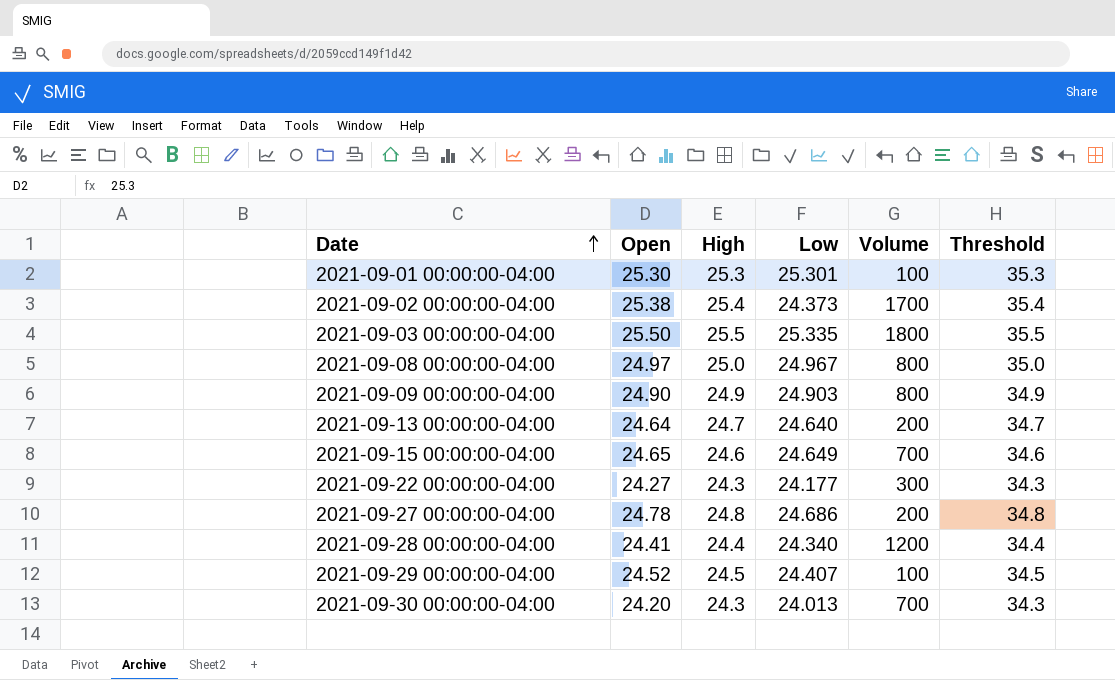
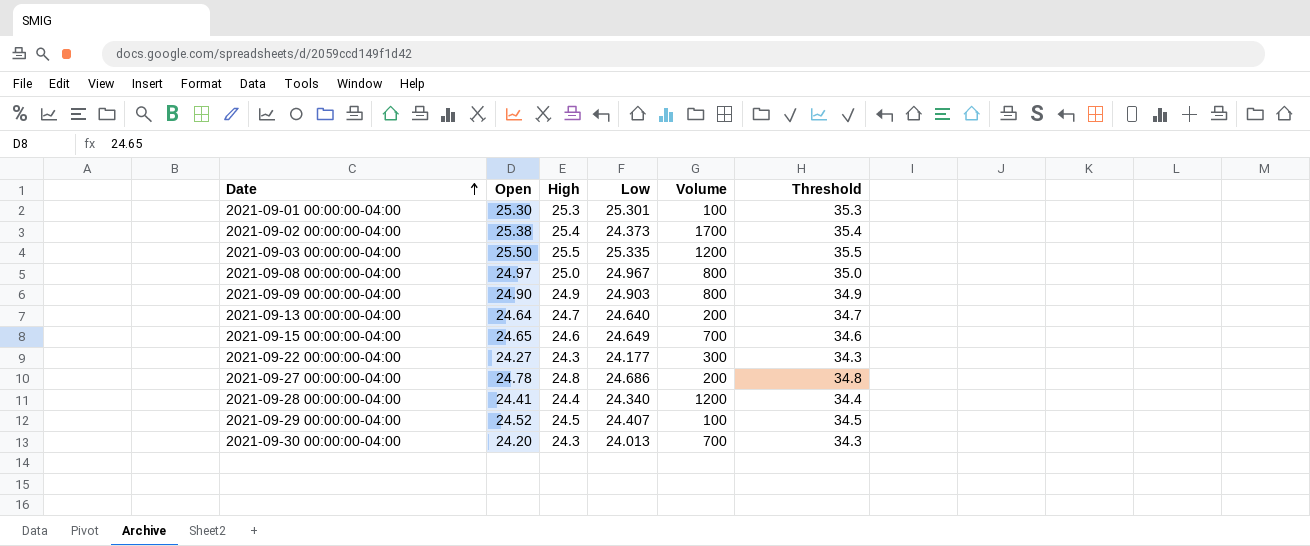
2021-09-03 00:00:00-04:00 | Volume: 1800 -> 1200

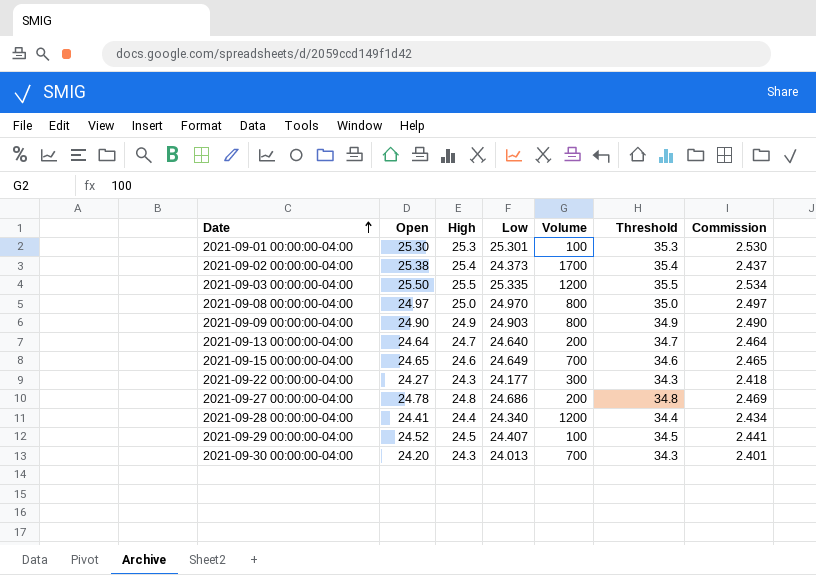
column Commission | formula: none -> [Low] * 0.1
2021-09-08 00:00:00-04:00 | Low: 24.967 -> 24.970

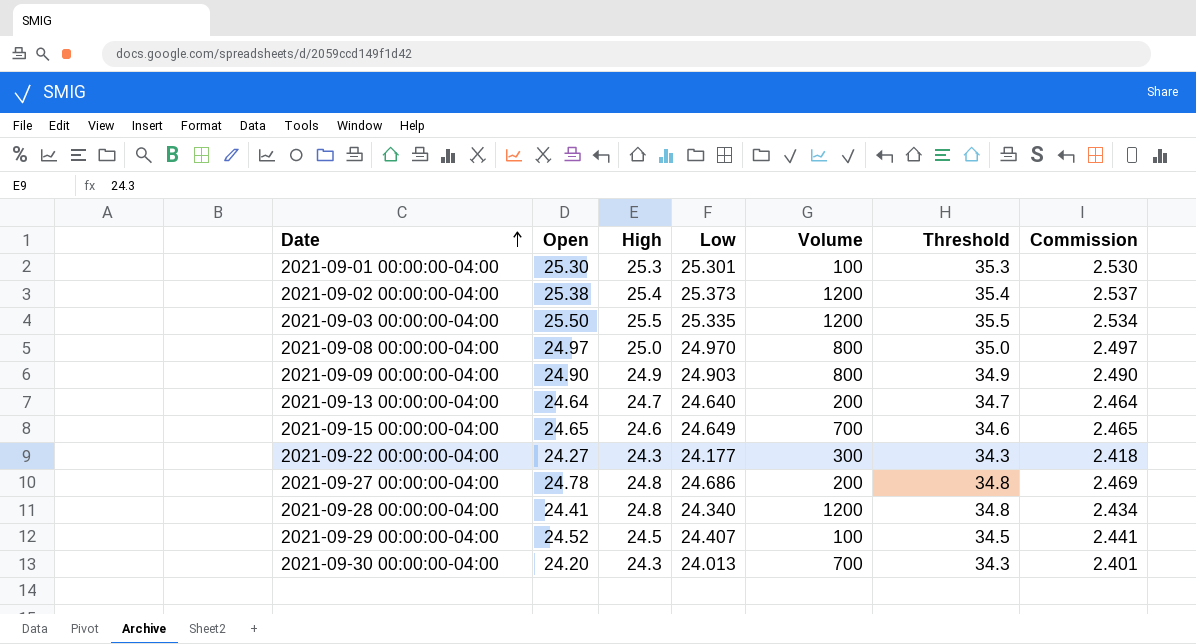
2021-09-02 00:00:00-04:00 | Low: 24.373 -> 25.373
2021-09-02 00:00:00-04:00 | Volume: 1700 -> 1200
2021-09-02 00:00:00-04:00 | Commission: 2.437 -> 2.537
2021-09-28 00:00:00-04:00 | High: 24.4 -> 24.8
2021-09-28 00:00:00-04:00 | Threshold: 34.4 -> 34.8

